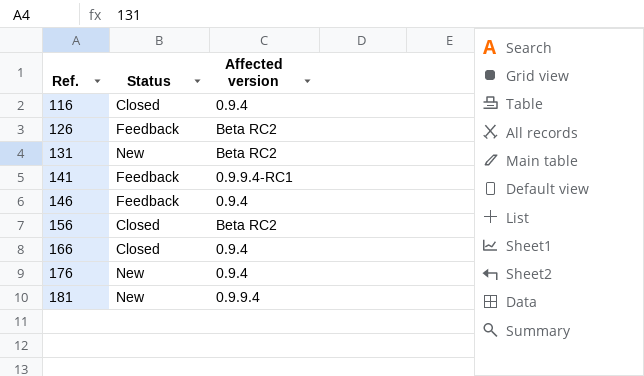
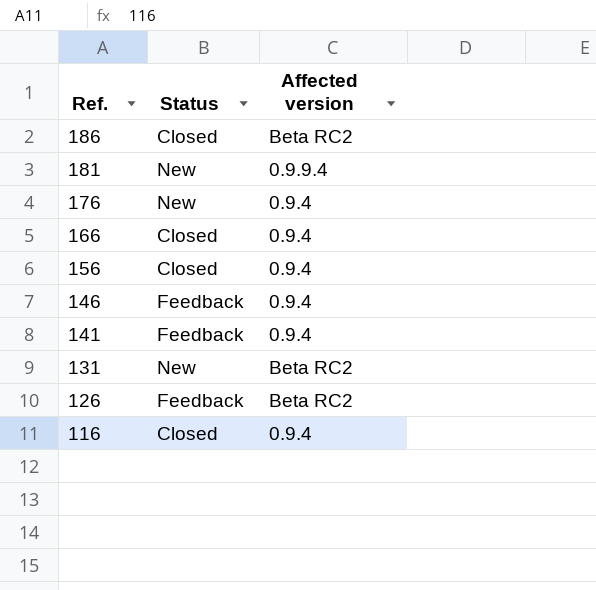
row order: Ref. ascending -> Ref. descending
row 186: none -> Closed | Beta RC2
156 | Affected version: Beta RC2 -> 0.9.4
141 | Affected version: 0.9.9.4-RC1 -> 0.9.4

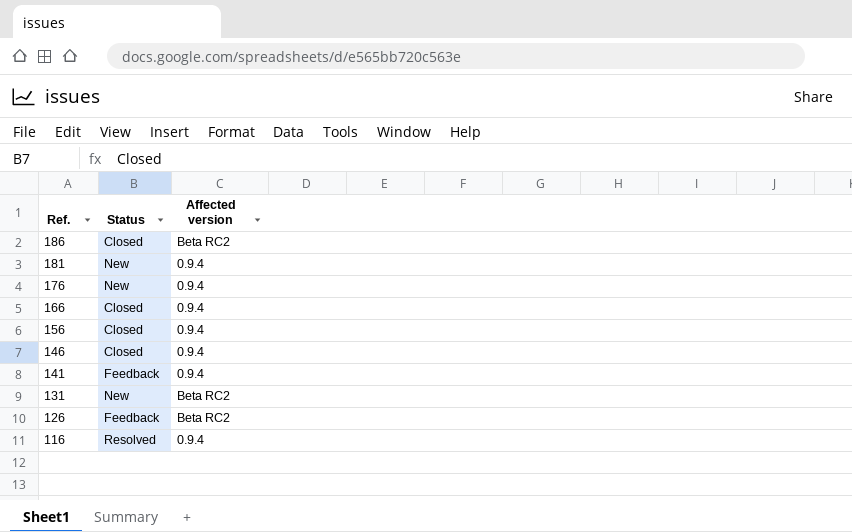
181 | Affected version: 0.9.9.4 -> 0.9.4
146 | Status: Feedback -> Closed
116 | Status: Closed -> Resolved

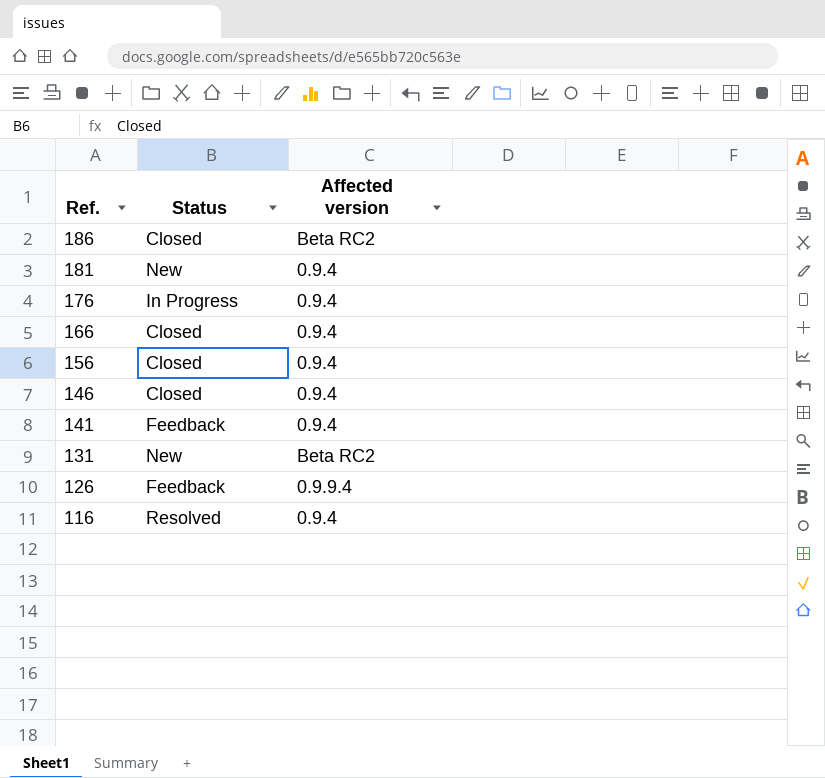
176 | Status: New -> In Progress
126 | Affected version: Beta RC2 -> 0.9.9.4

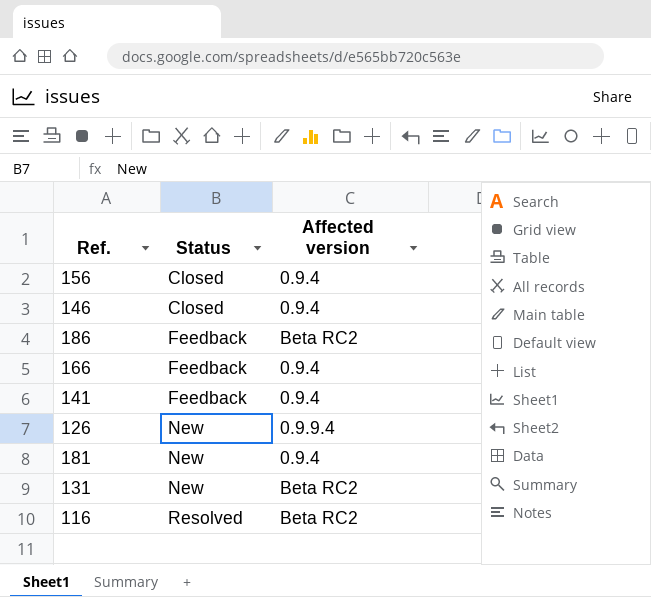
row order: Ref. descending -> Status ascending
row 176: In Progress | 0.9.4 -> none
186 | Status: Closed -> Feedback
166 | Status: Closed -> Feedback
126 | Status: Feedback -> New
116 | Affected version: 0.9.4 -> Beta RC2

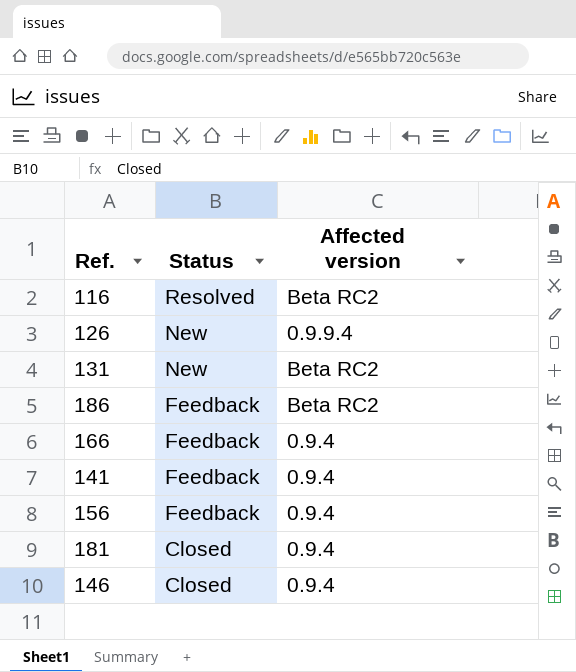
row order: Status ascending -> Status descending
156 | Status: Closed -> Feedback
181 | Status: New -> Closed

